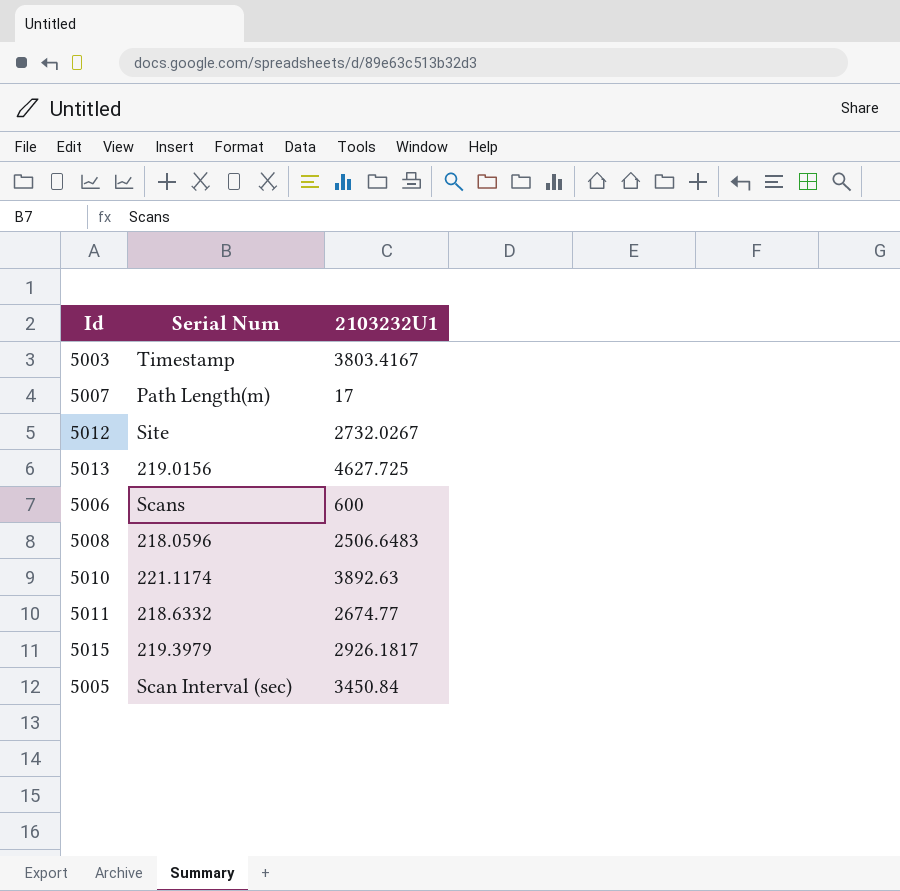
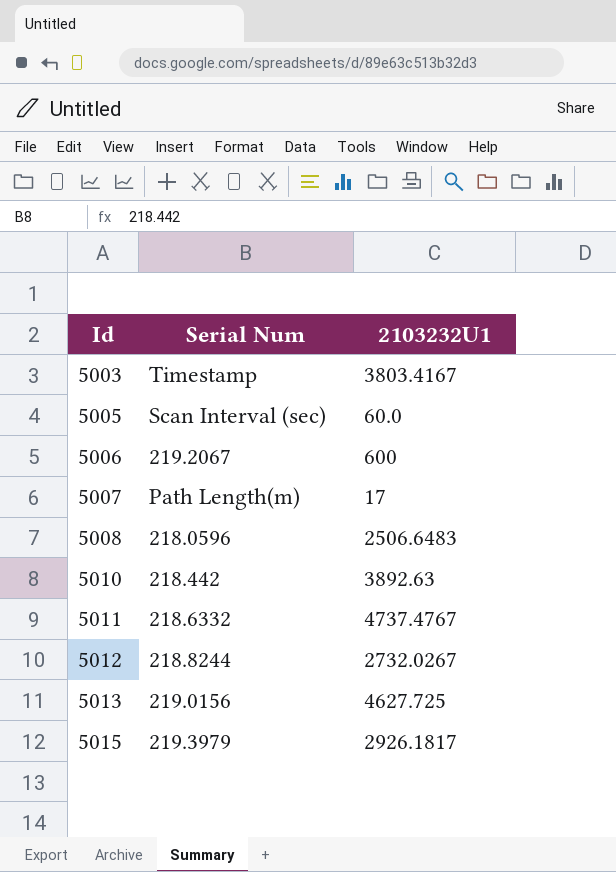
row order: none -> Id ascending
5005 | 2103232U1: 3450.84 -> 60.0
5006 | Serial Num: Scans -> 219.2067
5010 | Serial Num: 221.1174 -> 218.442
5011 | 2103232U1: 2674.77 -> 4737.4767
5012 | Serial Num: Site -> 218.8244

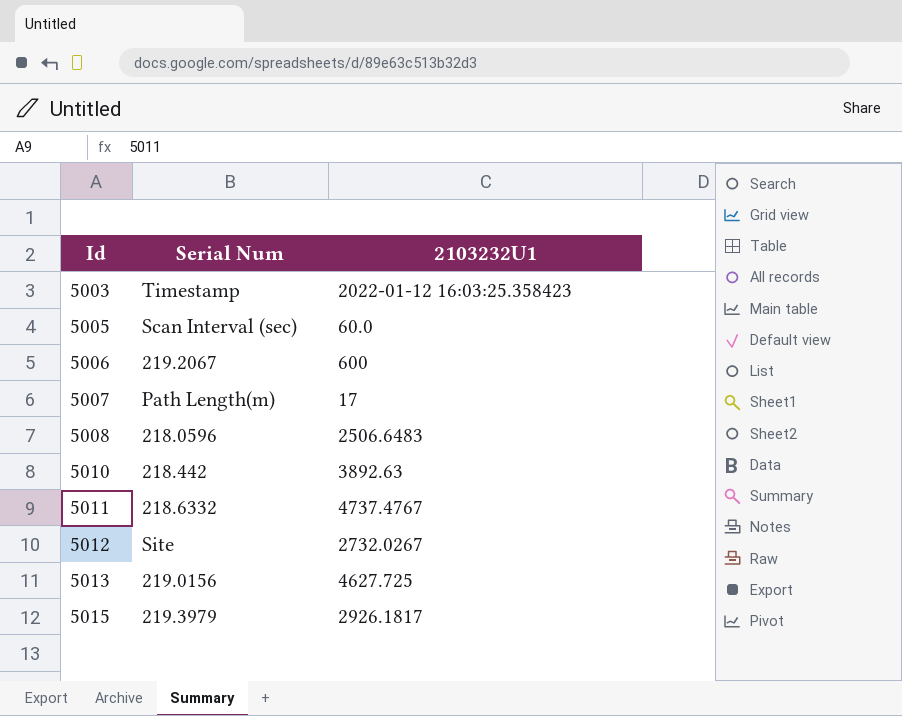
5003 | 2103232U1: 3803.4167 -> 2022-01-12 16:03:25.358423
5012 | Serial Num: 218.8244 -> Site

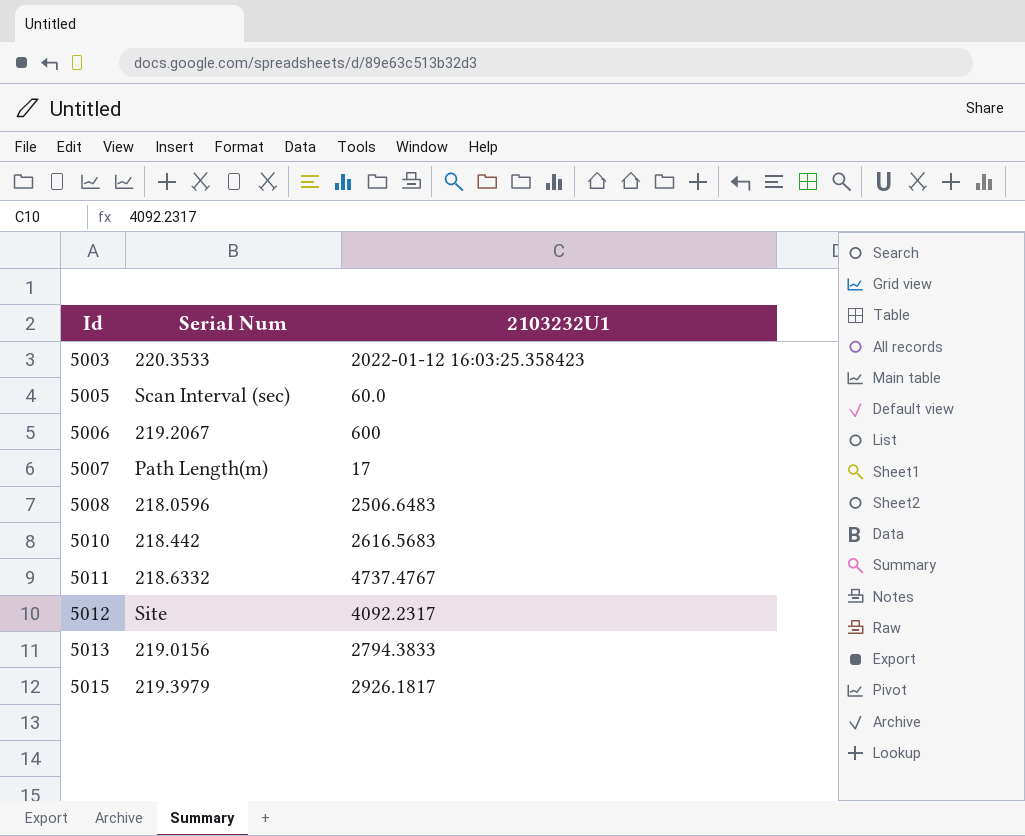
5003 | Serial Num: Timestamp -> 220.3533
5010 | 2103232U1: 3892.63 -> 2616.5683
5012 | 2103232U1: 2732.0267 -> 4092.2317
5013 | 2103232U1: 4627.725 -> 2794.3833

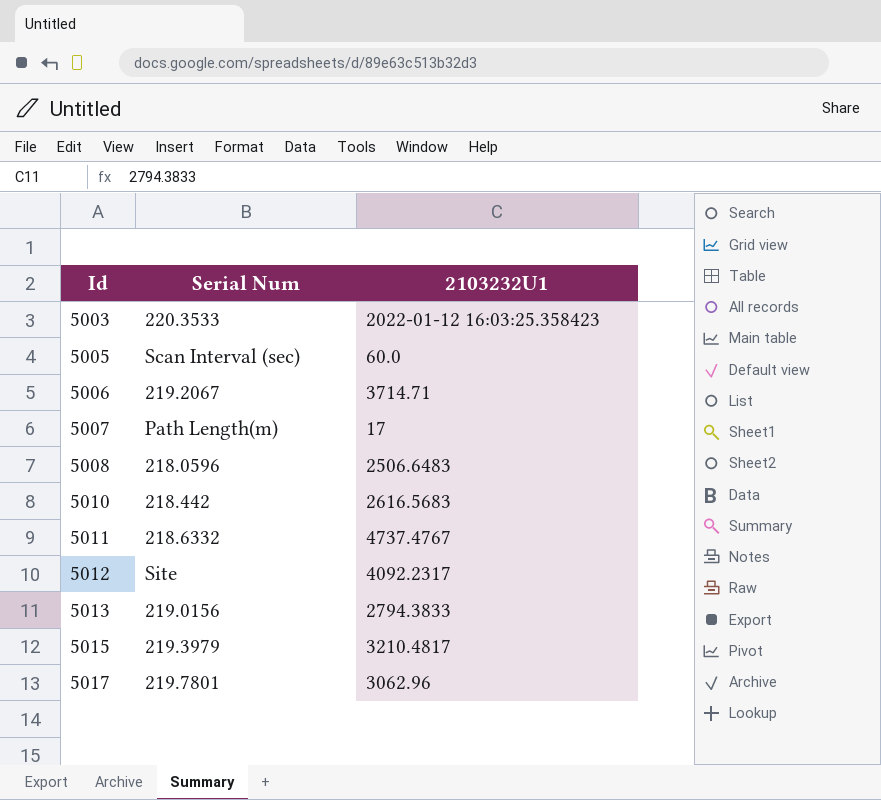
5006 | 2103232U1: 600 -> 3714.71
5015 | 2103232U1: 2926.1817 -> 3210.4817
row 5017: none -> 219.7801 | 3062.96

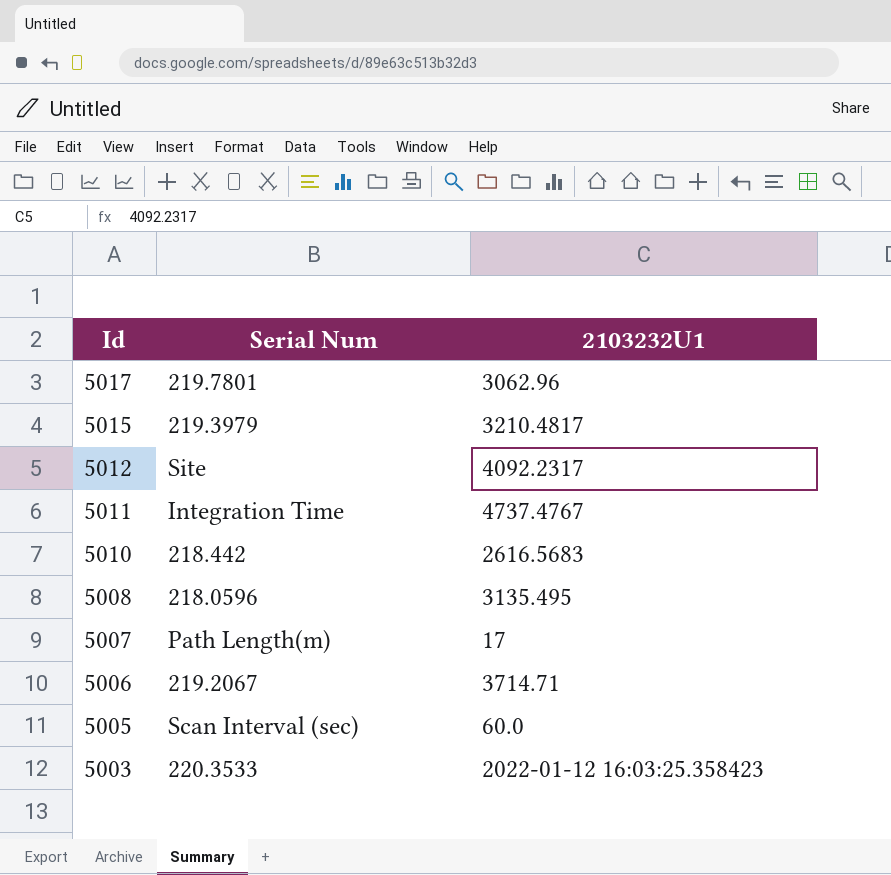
row order: Id ascending -> Id descending
row 5013: 219.0156 | 2794.3833 -> none
5011 | Serial Num: 218.6332 -> Integration Time
5008 | 2103232U1: 2506.6483 -> 3135.495

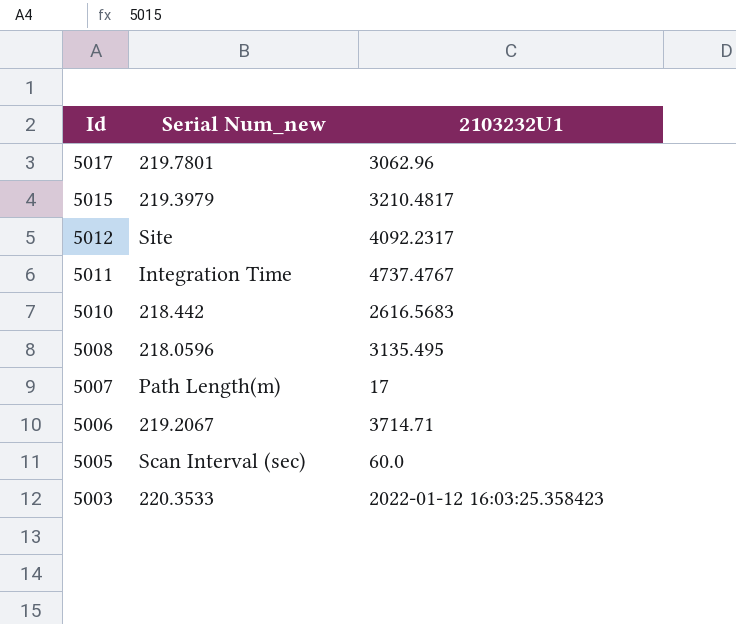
column name: Serial Num -> Serial Num_new

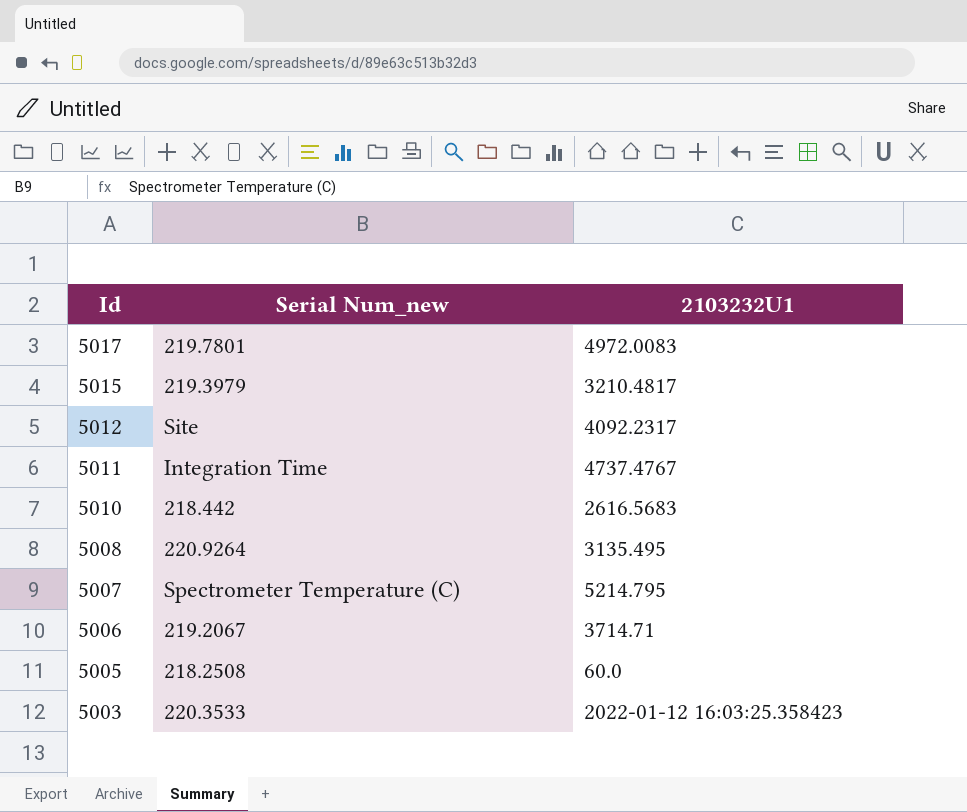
5017 | 2103232U1: 3062.96 -> 4972.0083
5008 | Serial Num_new: 218.0596 -> 220.9264
5007 | Serial Num_new: Path Length(m) -> Spectrometer Temperature (C)
5007 | 2103232U1: 17 -> 5214.795
5005 | Serial Num_new: Scan Interval (sec) -> 218.2508

